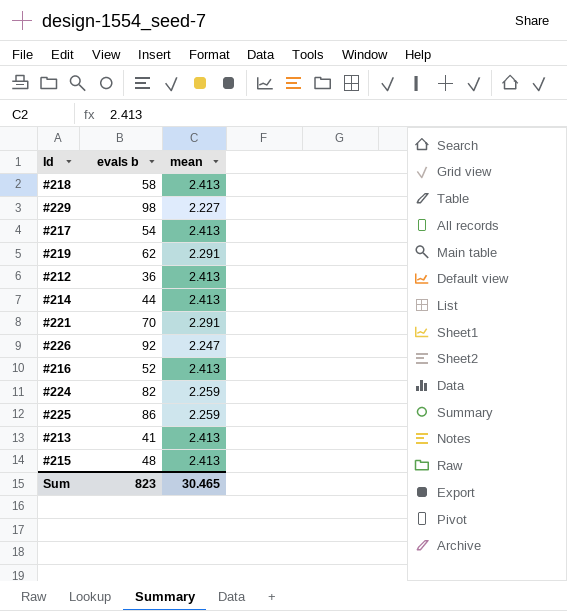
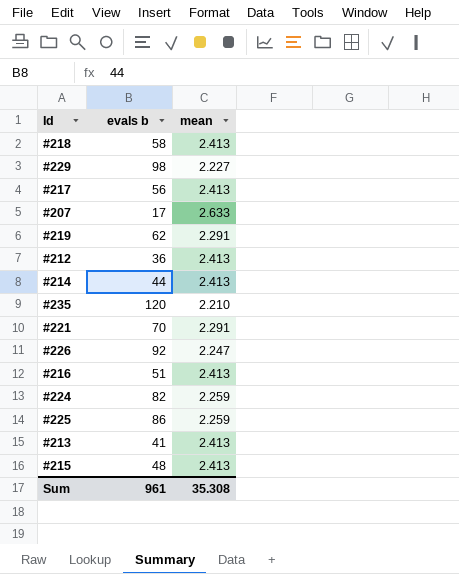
#217 | evals b: 54 -> 56
row #207: none -> 17 | 2.633
row #235: none -> 120 | 2.210
#216 | evals b: 52 -> 51
Sum | evals b: 823 -> 961
Sum | mean: 30.465 -> 35.308

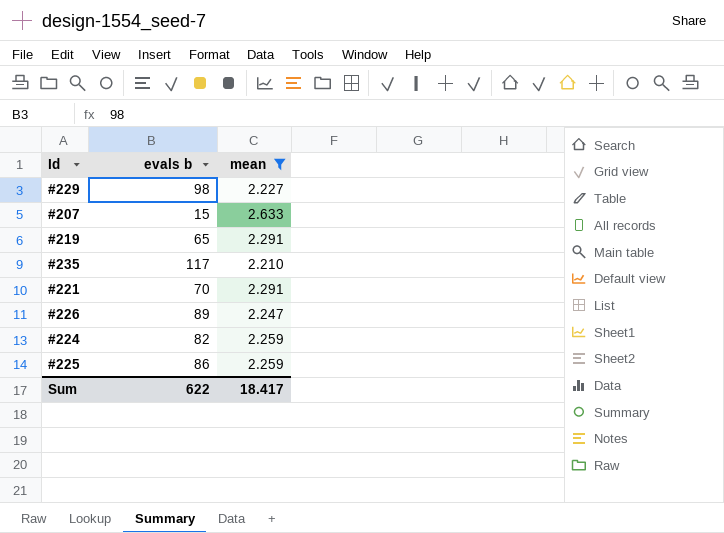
filter: none -> mean != 2.413
#207 | evals b: 17 -> 15
#219 | evals b: 62 -> 65
#235 | evals b: 120 -> 117
#226 | evals b: 92 -> 89
Sum | evals b: 961 -> 622
Sum | mean: 35.308 -> 18.417

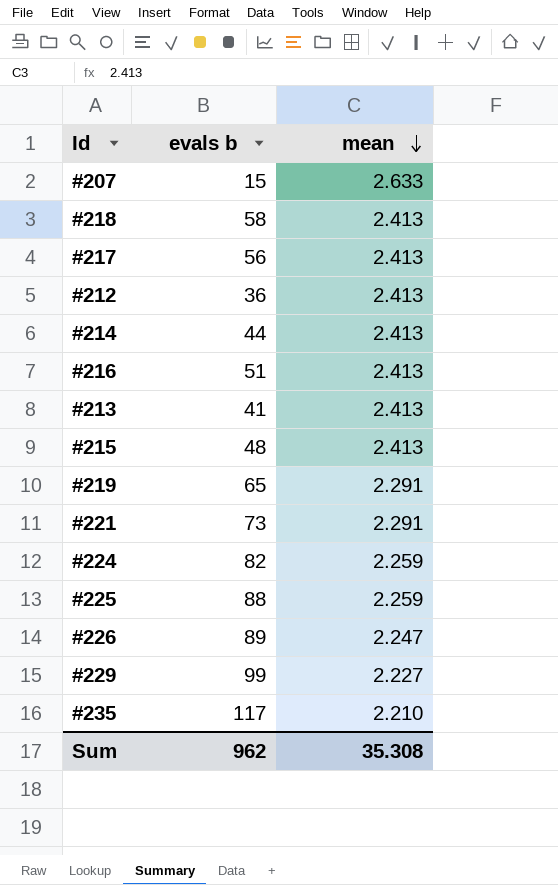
filter: mean != 2.413 -> none
row order: none -> mean descending
#221 | evals b: 70 -> 73
#225 | evals b: 86 -> 88
#229 | evals b: 98 -> 99
Sum | evals b: 622 -> 962
Sum | mean: 18.417 -> 35.308

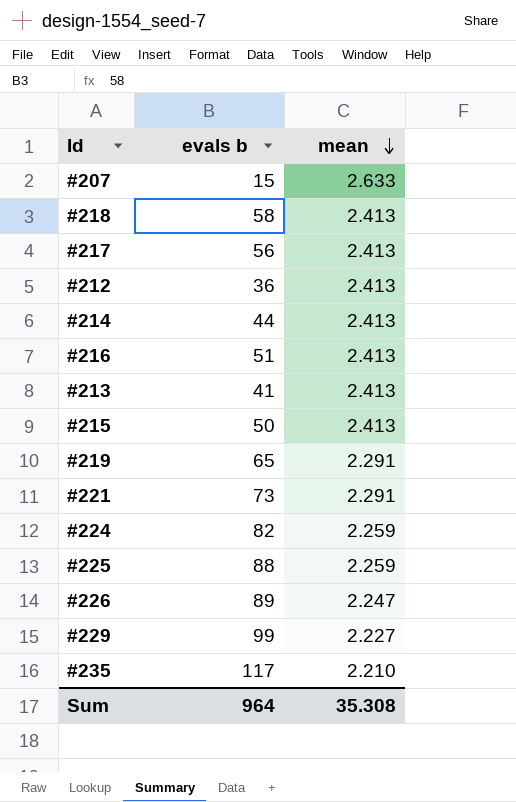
#215 | evals b: 48 -> 50
Sum | evals b: 962 -> 964

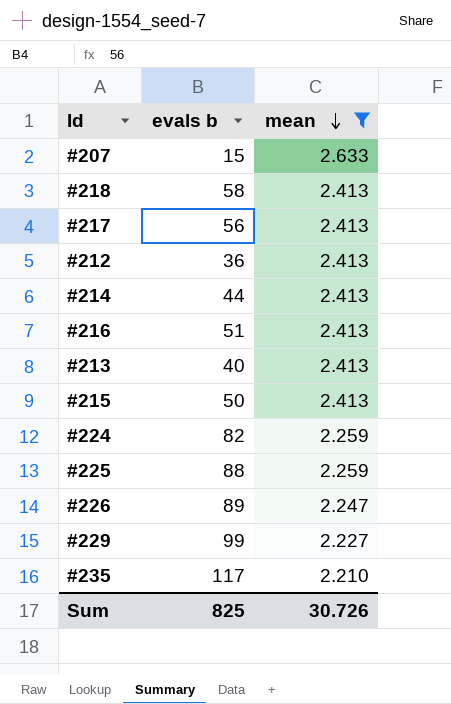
filter: none -> mean != 2.291
#213 | evals b: 41 -> 40
Sum | evals b: 964 -> 825
Sum | mean: 35.308 -> 30.726

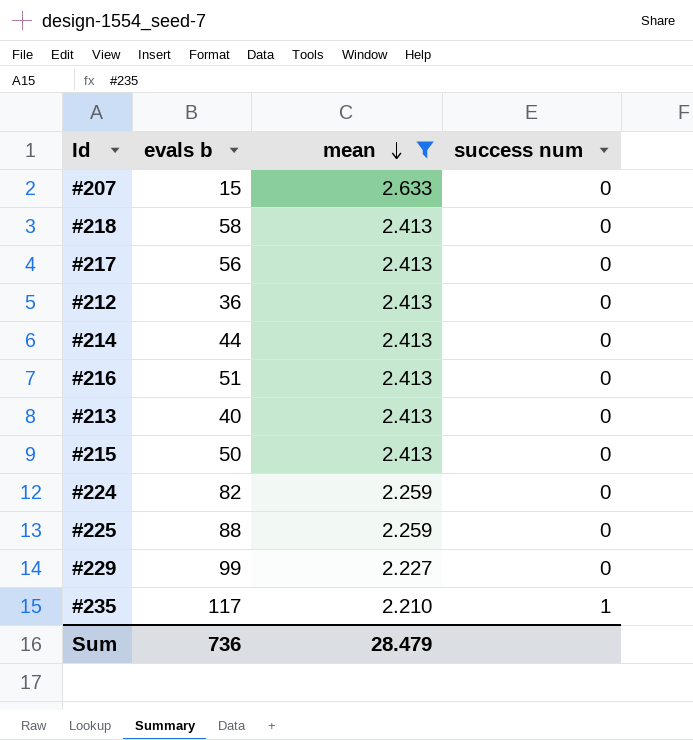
column success num | position: none -> 4
row #226: 89 | 2.247 -> none
Sum | evals b: 825 -> 736
Sum | mean: 30.726 -> 28.479

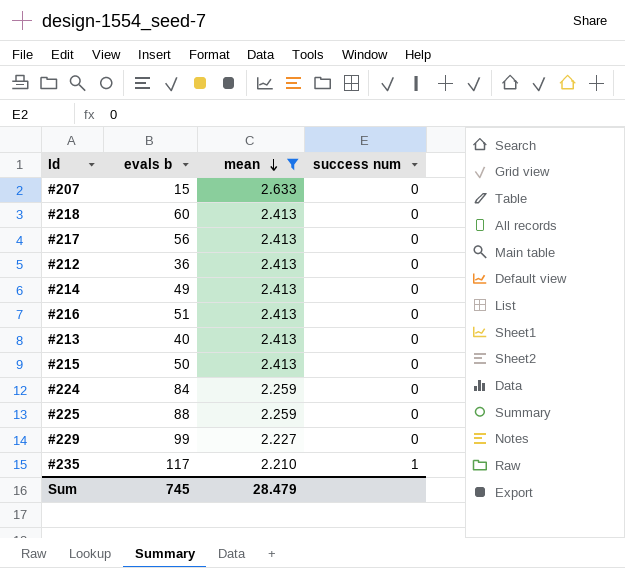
#218 | evals b: 58 -> 60
#214 | evals b: 44 -> 49
#224 | evals b: 82 -> 84
Sum | evals b: 736 -> 745

